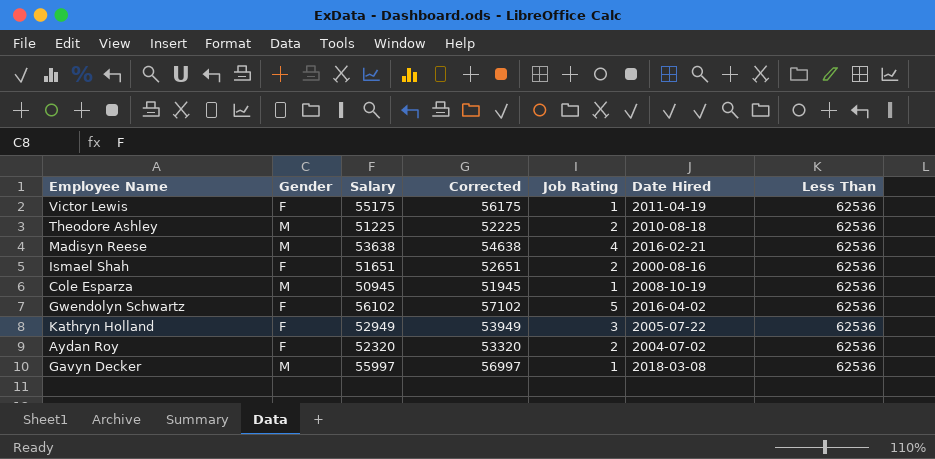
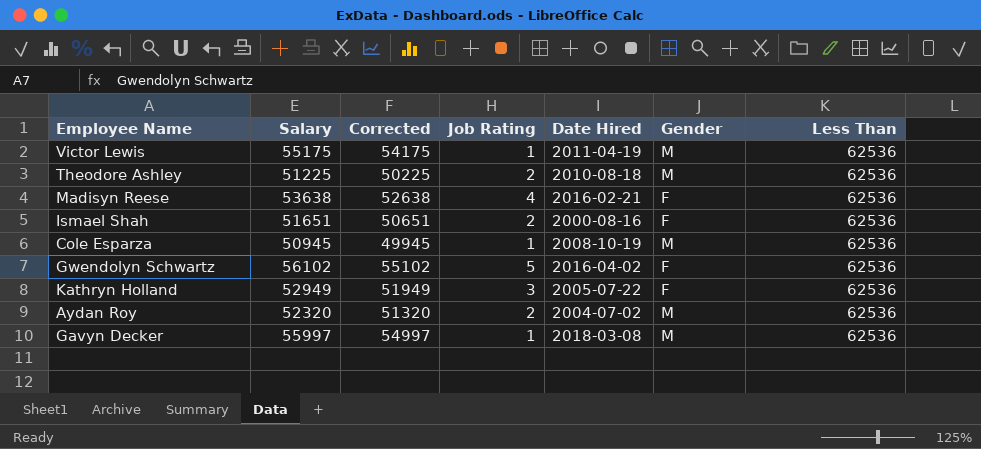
column Corrected | formula: [Salary] + 1000 -> [Salary] - 1000
column Gender | position: 2 -> 6
Victor Lewis | Gender: F -> M
Madisyn Reese | Gender: M -> F
Aydan Roy | Gender: F -> M

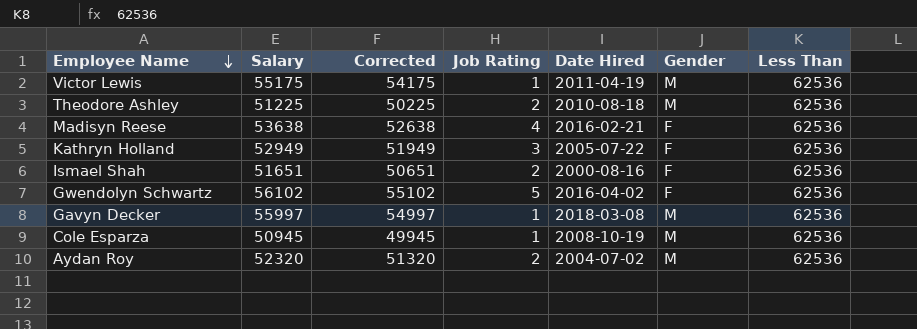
row order: none -> Employee Name descending

